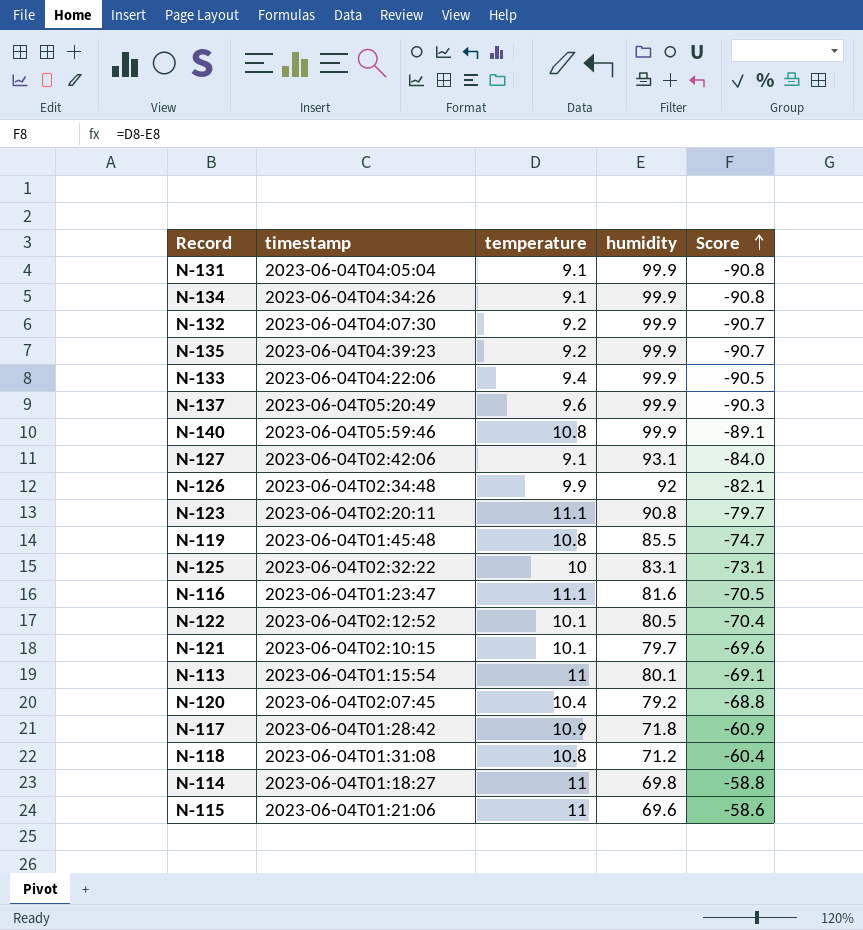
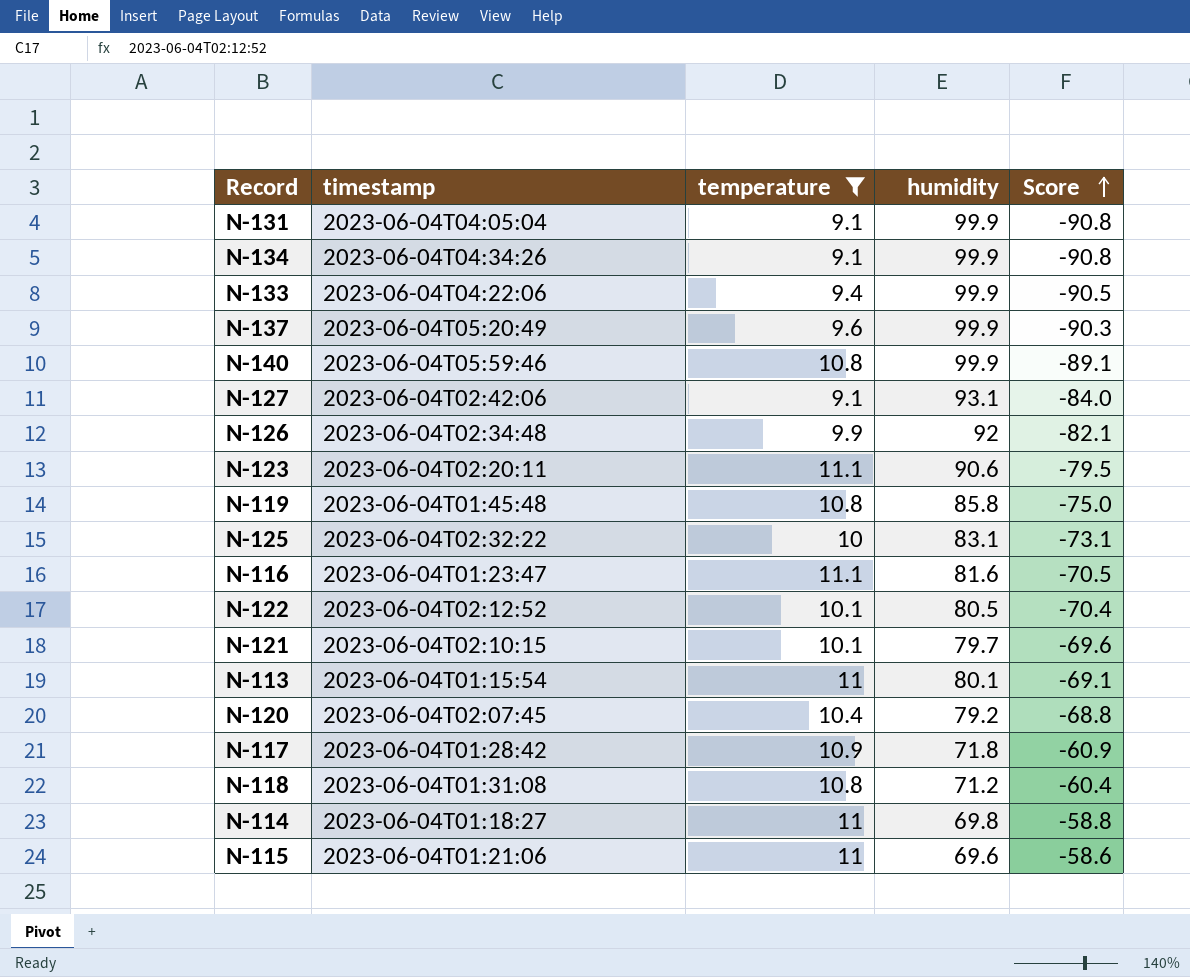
filter: none -> temperature != 9.2
N-123 | humidity: 90.8 -> 90.6
N-123 | Score: -79.7 -> -79.5
N-119 | humidity: 85.5 -> 85.8
N-119 | Score: -74.7 -> -75.0

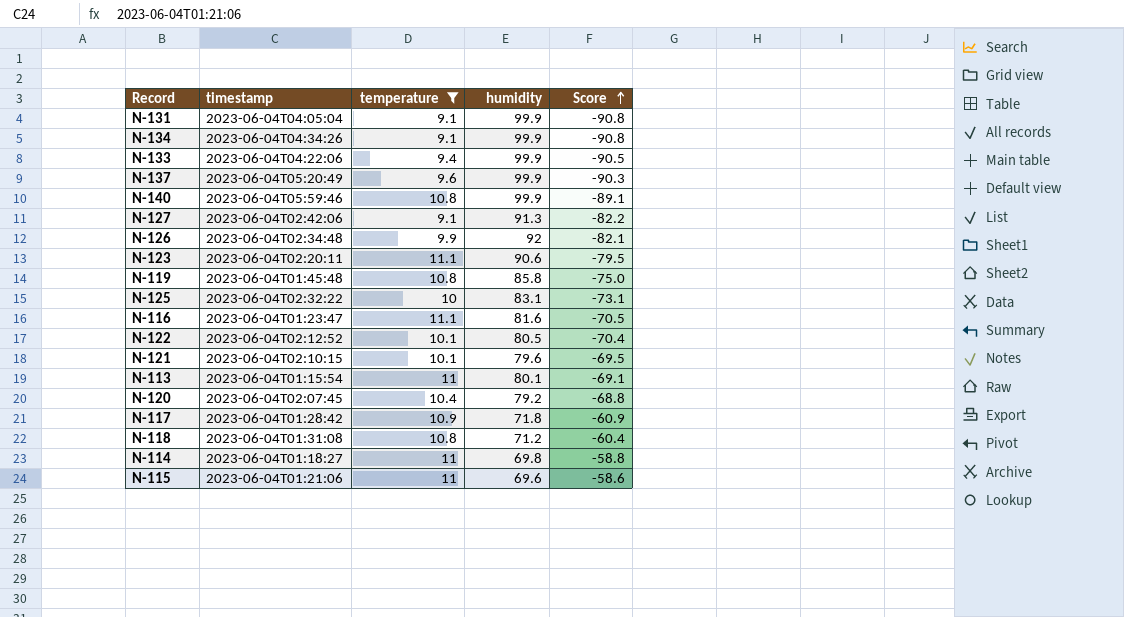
N-127 | humidity: 93.1 -> 91.3
N-127 | Score: -84.0 -> -82.2
N-121 | humidity: 79.7 -> 79.6
N-121 | Score: -69.6 -> -69.5

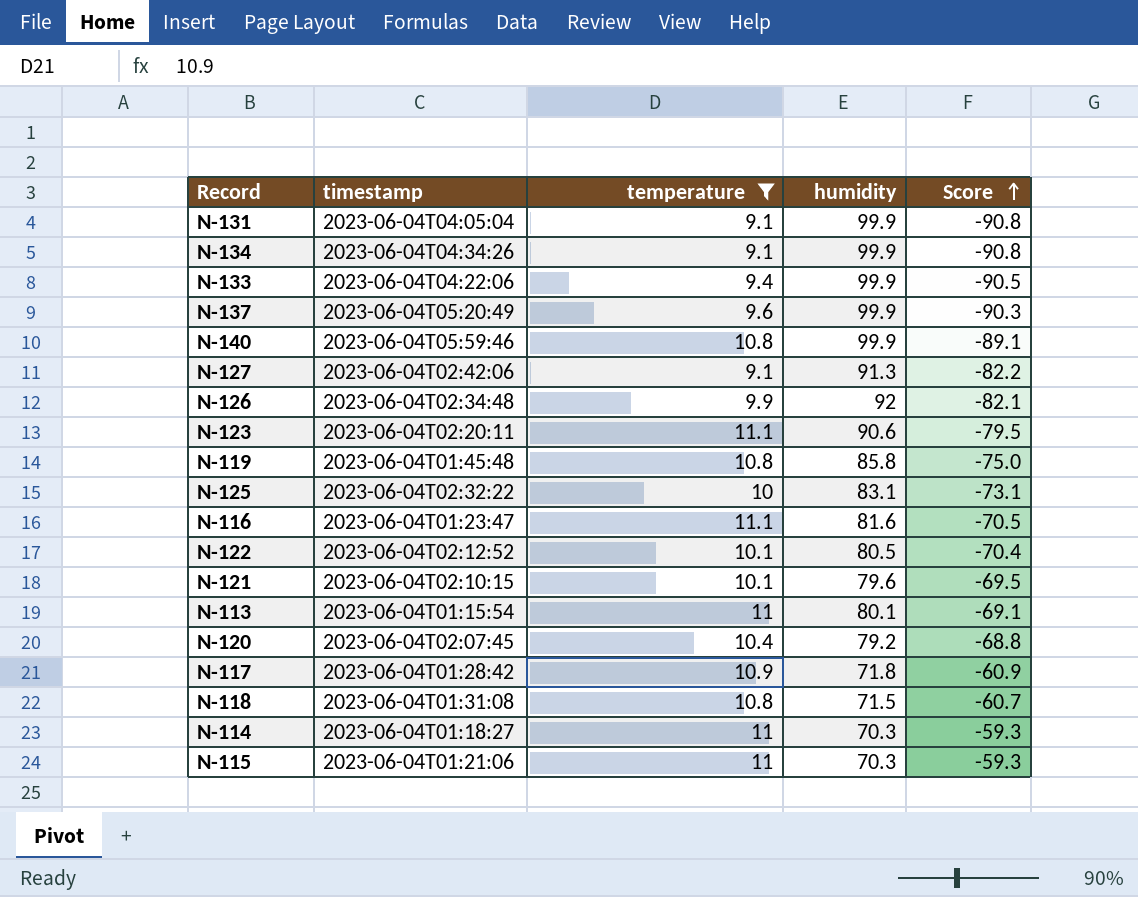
N-118 | humidity: 71.2 -> 71.5
N-118 | Score: -60.4 -> -60.7
N-114 | humidity: 69.8 -> 70.3
N-114 | Score: -58.8 -> -59.3
N-115 | humidity: 69.6 -> 70.3
N-115 | Score: -58.6 -> -59.3

